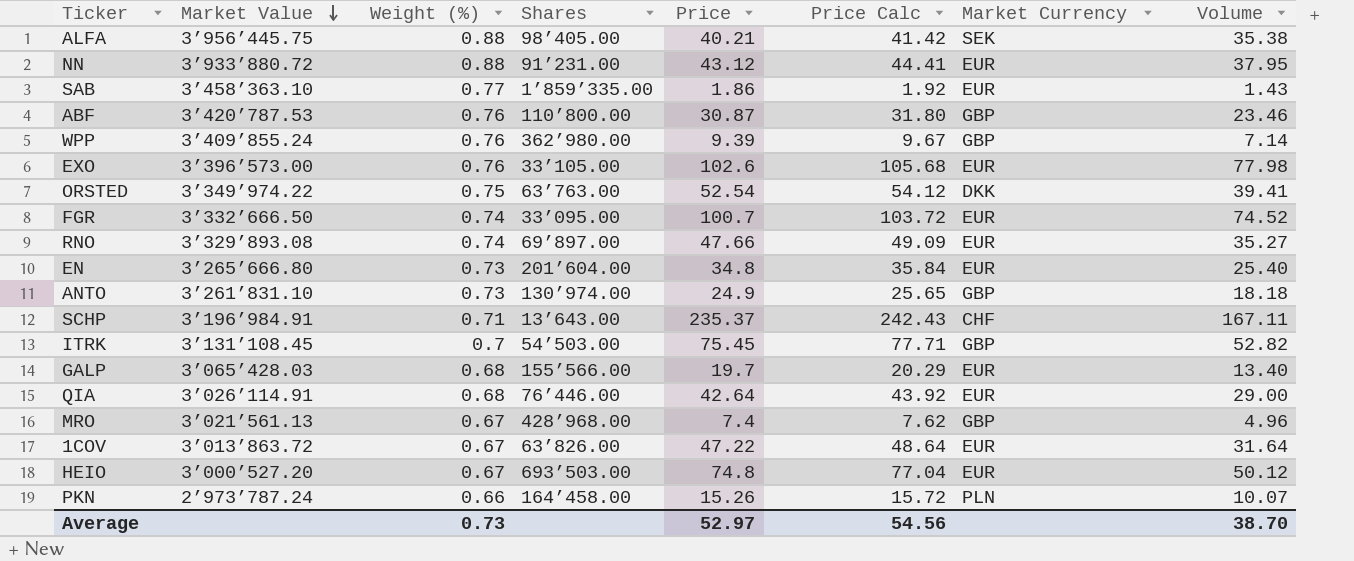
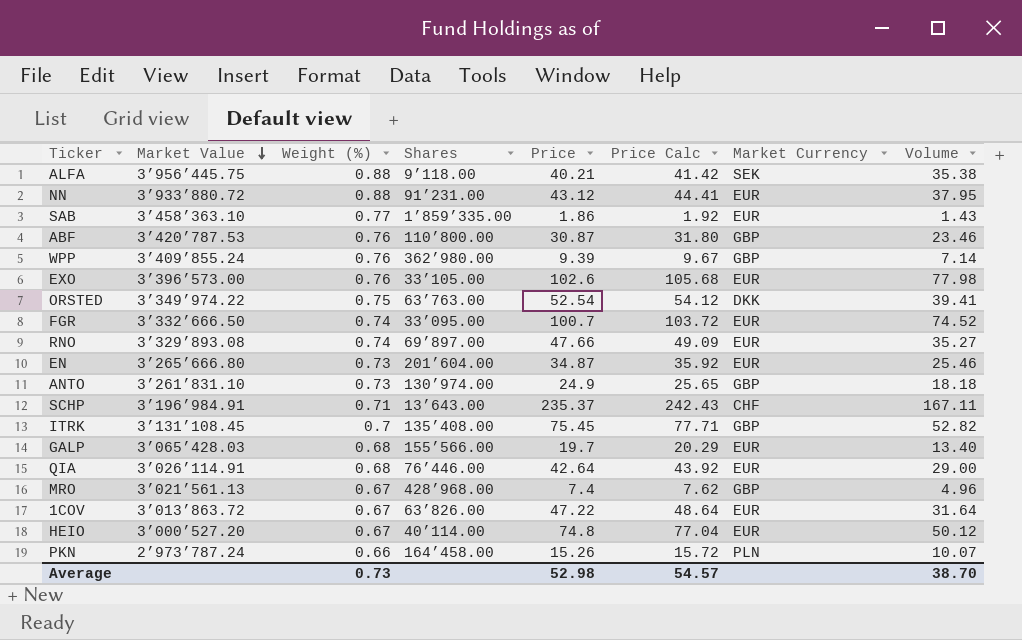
ALFA | Shares: 98’405.00 -> 9’118.00
EN | Price: 34.8 -> 34.87
EN | Price Calc: 35.84 -> 35.92
EN | Volume: 25.40 -> 25.46
ITRK | Shares: 54’503.00 -> 135’408.00
HEIO | Shares: 693’503.00 -> 40’114.00
Average | Price: 52.97 -> 52.98
Average | Price Calc: 54.56 -> 54.57

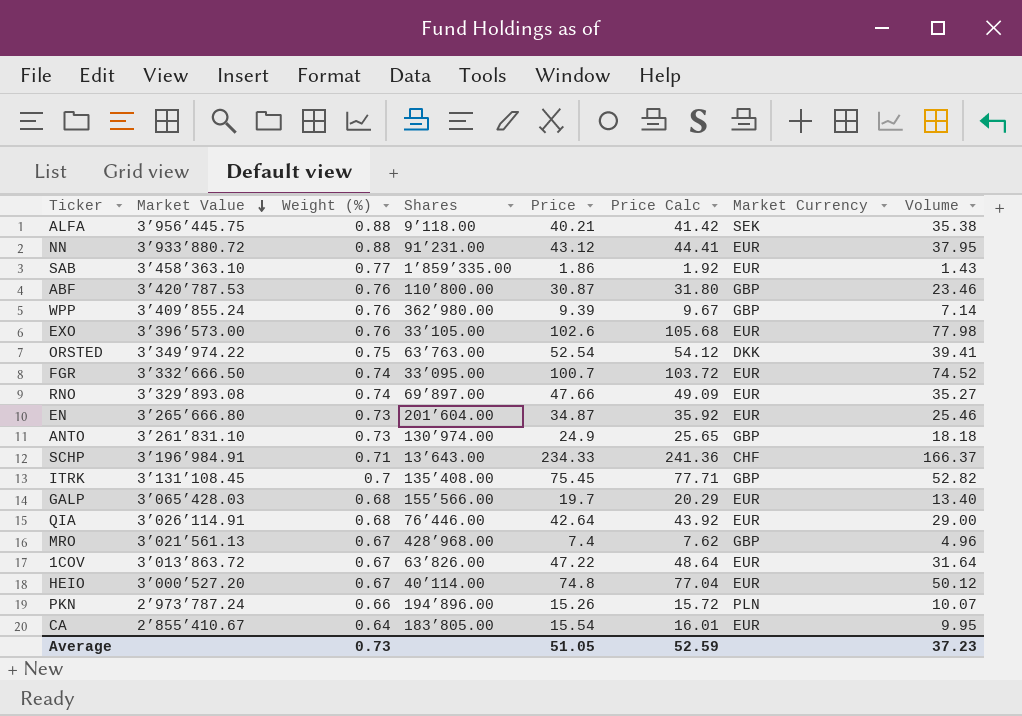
SCHP | Price: 235.37 -> 234.33
SCHP | Price Calc: 242.43 -> 241.36
SCHP | Volume: 167.11 -> 166.37
PKN | Shares: 164’458.00 -> 194’896.00
row CA: none -> 2’855’410.67 | 0.64 | 183’805.00 | 15.54 | 16.01 | EUR | 9.95
Average | Price: 52.98 -> 51.05
Average | Price Calc: 54.57 -> 52.59
Average | Volume: 38.70 -> 37.23

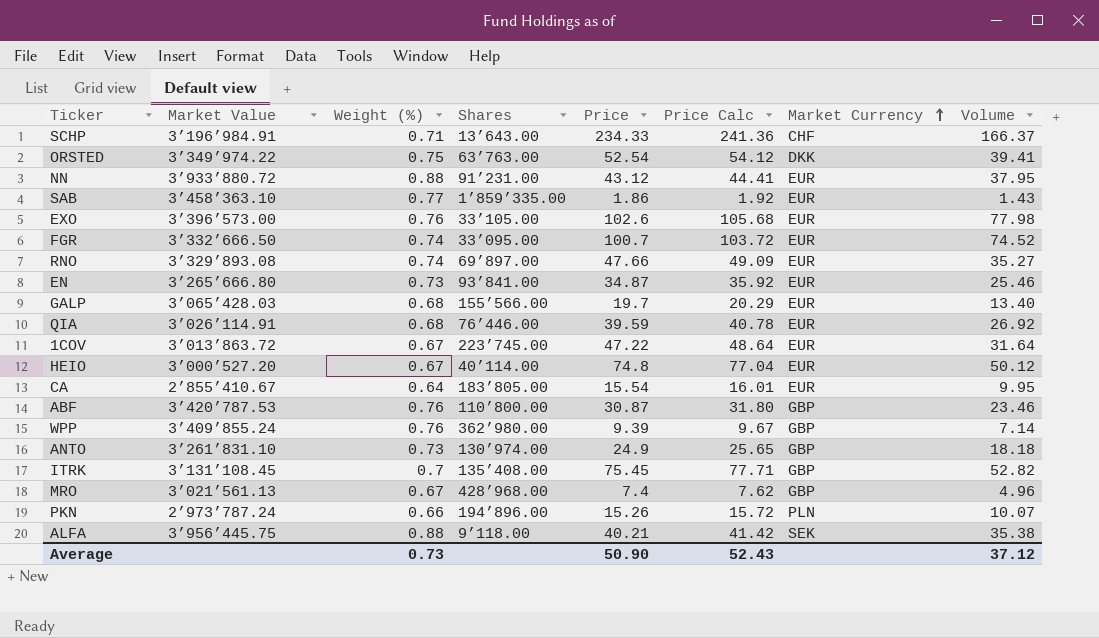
row order: Market Value descending -> Market Currency ascending
EN | Shares: 201’604.00 -> 93’841.00
QIA | Price: 42.64 -> 39.59
QIA | Price Calc: 43.92 -> 40.78
QIA | Volume: 29.00 -> 26.92
1COV | Shares: 63’826.00 -> 223’745.00
Average | Price: 51.05 -> 50.90
Average | Price Calc: 52.59 -> 52.43
Average | Volume: 37.23 -> 37.12

